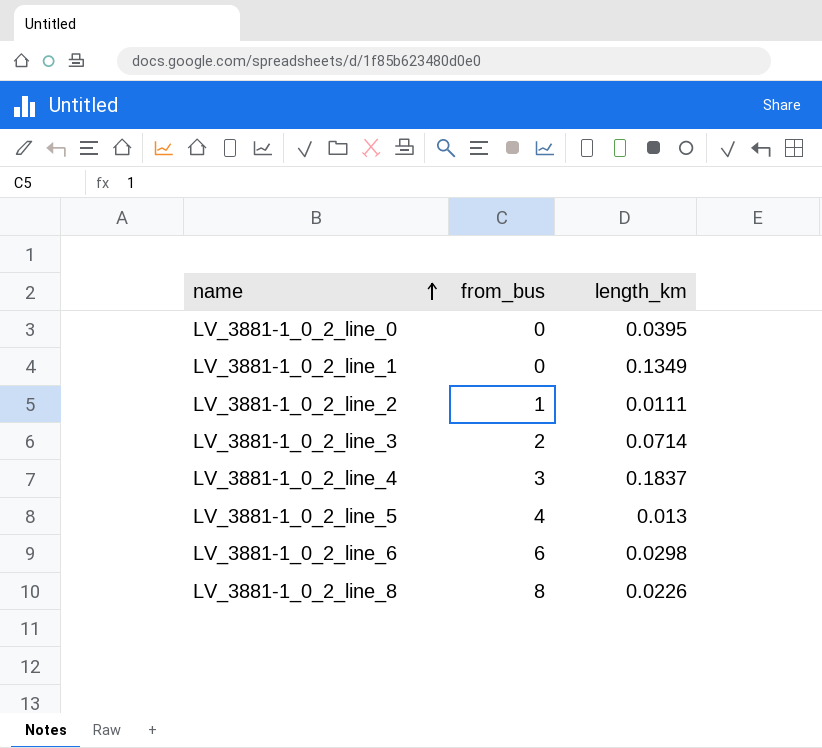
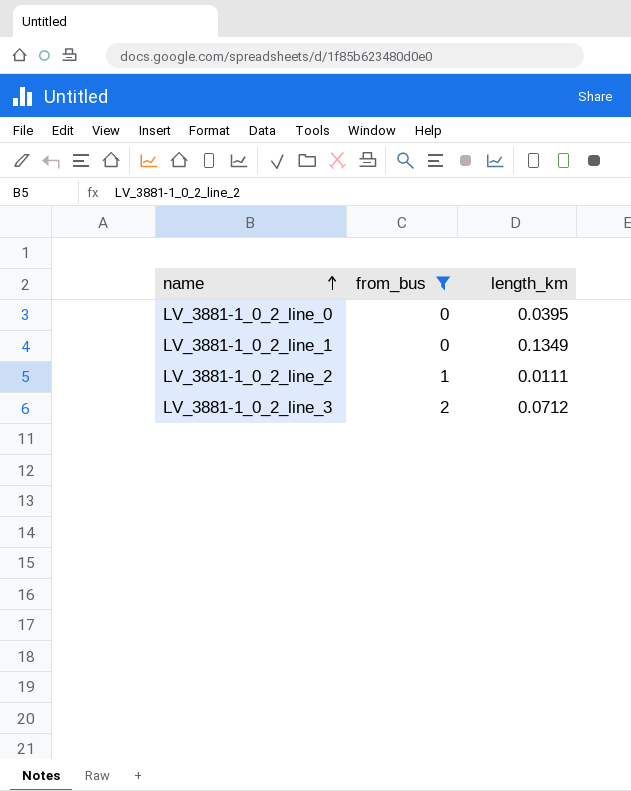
filter: none -> from_bus <= 2
LV_3881-1_0_2_line_3 | length_km: 0.0714 -> 0.0712

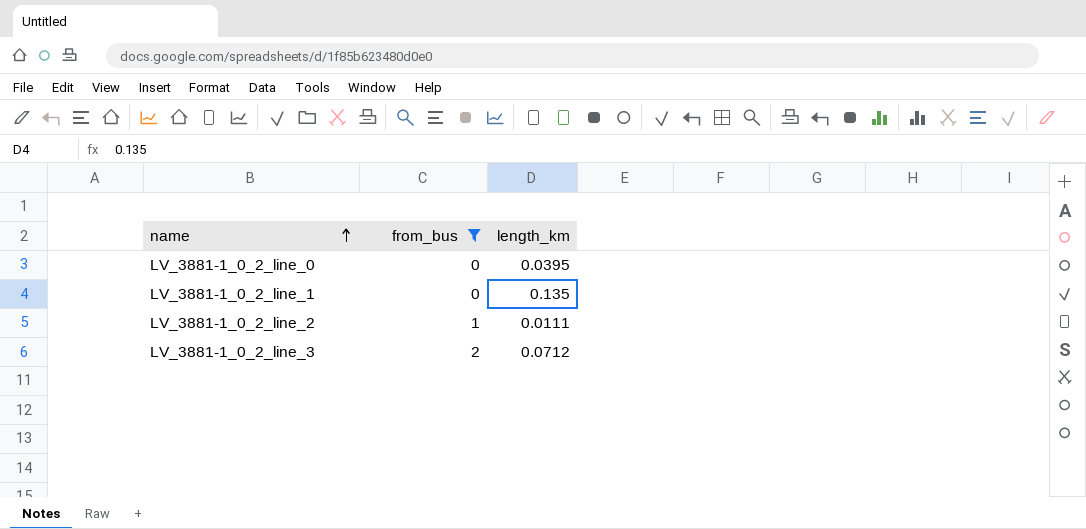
LV_3881-1_0_2_line_1 | length_km: 0.1349 -> 0.135

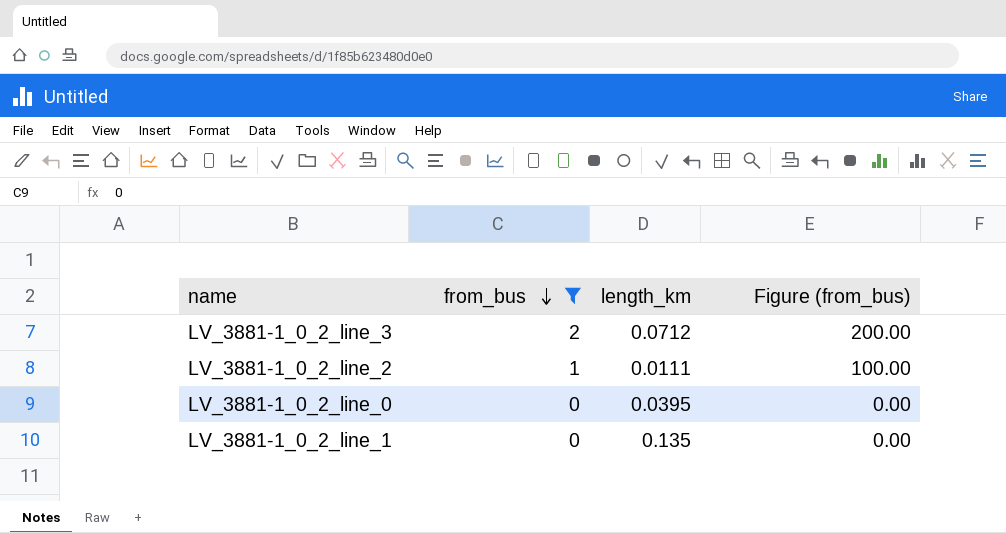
row order: name ascending -> from_bus descending
column Figure (from_bus) | formula: none -> [from_bus] * 100

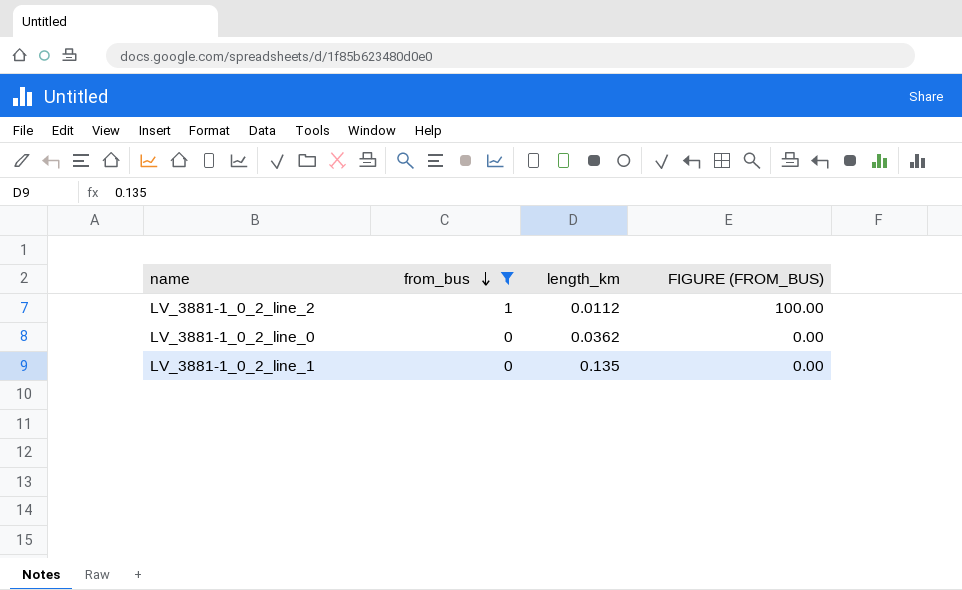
column name: Figure (from_bus) -> FIGURE (FROM_BUS)
row LV_3881-1_0_2_line_3: 2 | 0.0712 | 200.00 -> none
LV_3881-1_0_2_line_2 | length_km: 0.0111 -> 0.0112
LV_3881-1_0_2_line_0 | length_km: 0.0395 -> 0.0362

